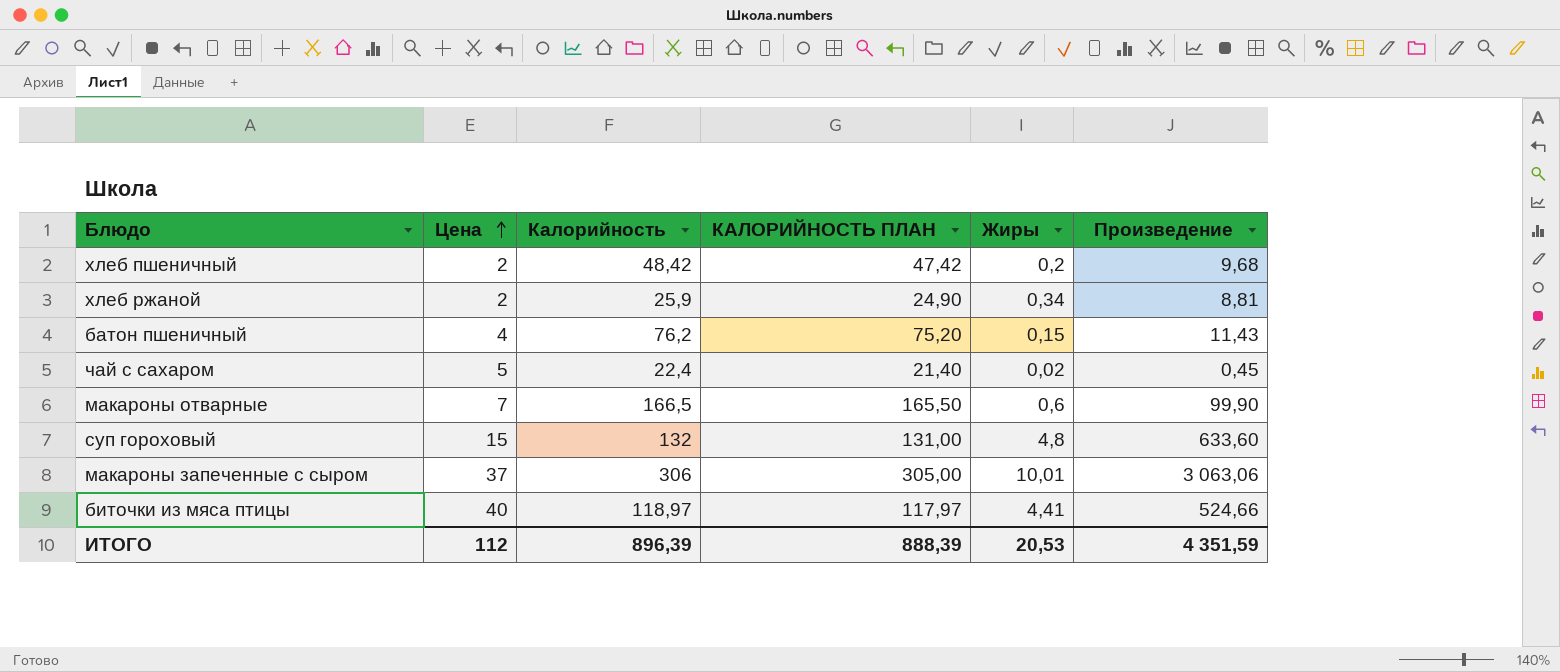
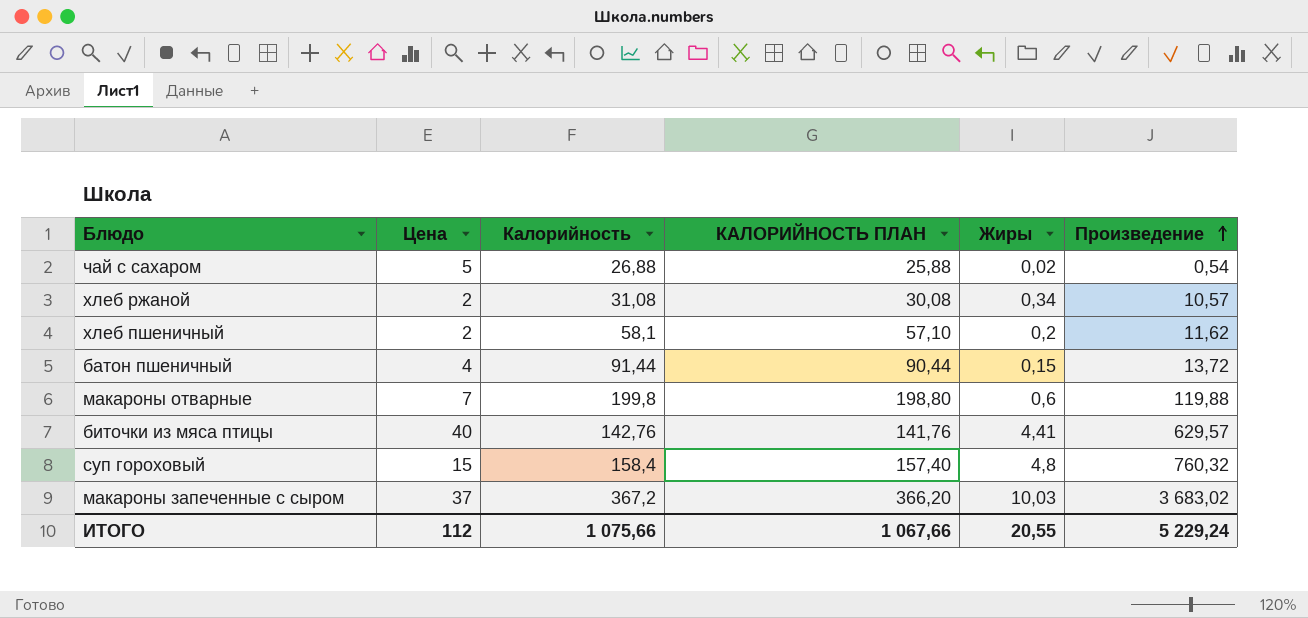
row order: Цена ascending -> Произведение ascending
чай с сахаром | Калорийность: 22,4 -> 26,88
чай с сахаром | КАЛОРИЙНОСТЬ ПЛАН: 21,40 -> 25,88
чай с сахаром | Произведение: 0,45 -> 0,54
хлеб ржаной | Калорийность: 25,9 -> 31,08
хлеб ржаной | КАЛОРИЙНОСТЬ ПЛАН: 24,90 -> 30,08
хлеб ржаной | Произведение: 8,81 -> 10,57
хлеб пшеничный | Калорийность: 48,42 -> 58,1
хлеб пшеничный | КАЛОРИЙНОСТЬ ПЛАН: 47,42 -> 57,10
хлеб пшеничный | Произведение: 9,68 -> 11,62
батон пшеничный | Калорийность: 76,2 -> 91,44
батон пшеничный | КАЛОРИЙНОСТЬ ПЛАН: 75,20 -> 90,44
батон пшеничный | Произведение: 11,43 -> 13,72
макароны отварные | Калорийность: 166,5 -> 199,8
макароны отварные | КАЛОРИЙНОСТЬ ПЛАН: 165,50 -> 198,80
макароны отварные | Произведение: 99,90 -> 119,88
биточки из мяса птицы | Калорийность: 118,97 -> 142,76
биточки из мяса птицы | КАЛОРИЙНОСТЬ ПЛАН: 117,97 -> 141,76
биточки из мяса птицы | Произведение: 524,66 -> 629,57
суп гороховый | Калорийность: 132 -> 158,4
суп гороховый | КАЛОРИЙНОСТЬ ПЛАН: 131,00 -> 157,40
суп гороховый | Произведение: 633,60 -> 760,32
макароны запеченные с сыром | Калорийность: 306 -> 367,2
макароны запеченные с сыром | КАЛОРИЙНОСТЬ ПЛАН: 305,00 -> 366,20
макароны запеченные с сыром | Жиры: 10,01 -> 10,03
макароны запеченные с сыром | Произведение: 3 063,06 -> 3 683,02
ИТОГО | Калорийность: 896,39 -> 1 075,66
ИТОГО | КАЛОРИЙНОСТЬ ПЛАН: 888,39 -> 1 067,66
ИТОГО | Жиры: 20,53 -> 20,55
ИТОГО | Произведение: 4 351,59 -> 5 229,24

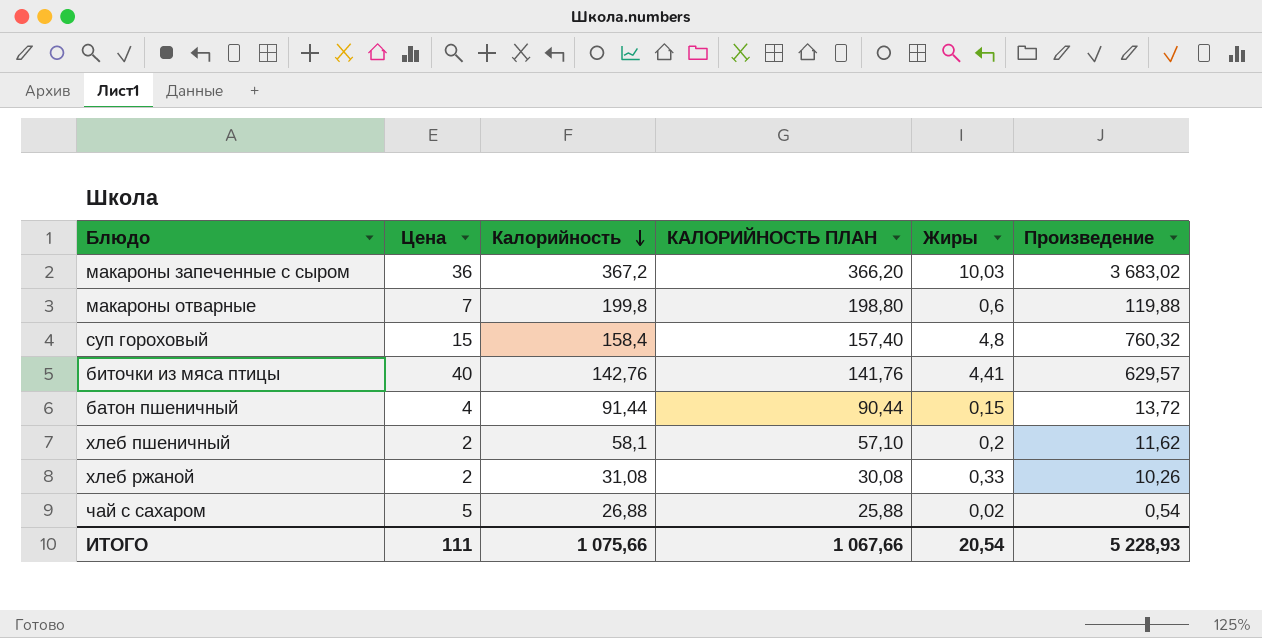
row order: Произведение ascending -> Калорийность descending
макароны запеченные с сыром | Цена: 37 -> 36
хлеб ржаной | Жиры: 0,34 -> 0,33
хлеб ржаной | Произведение: 10,57 -> 10,26
ИТОГО | Цена: 112 -> 111
ИТОГО | Жиры: 20,55 -> 20,54
ИТОГО | Произведение: 5 229,24 -> 5 228,93

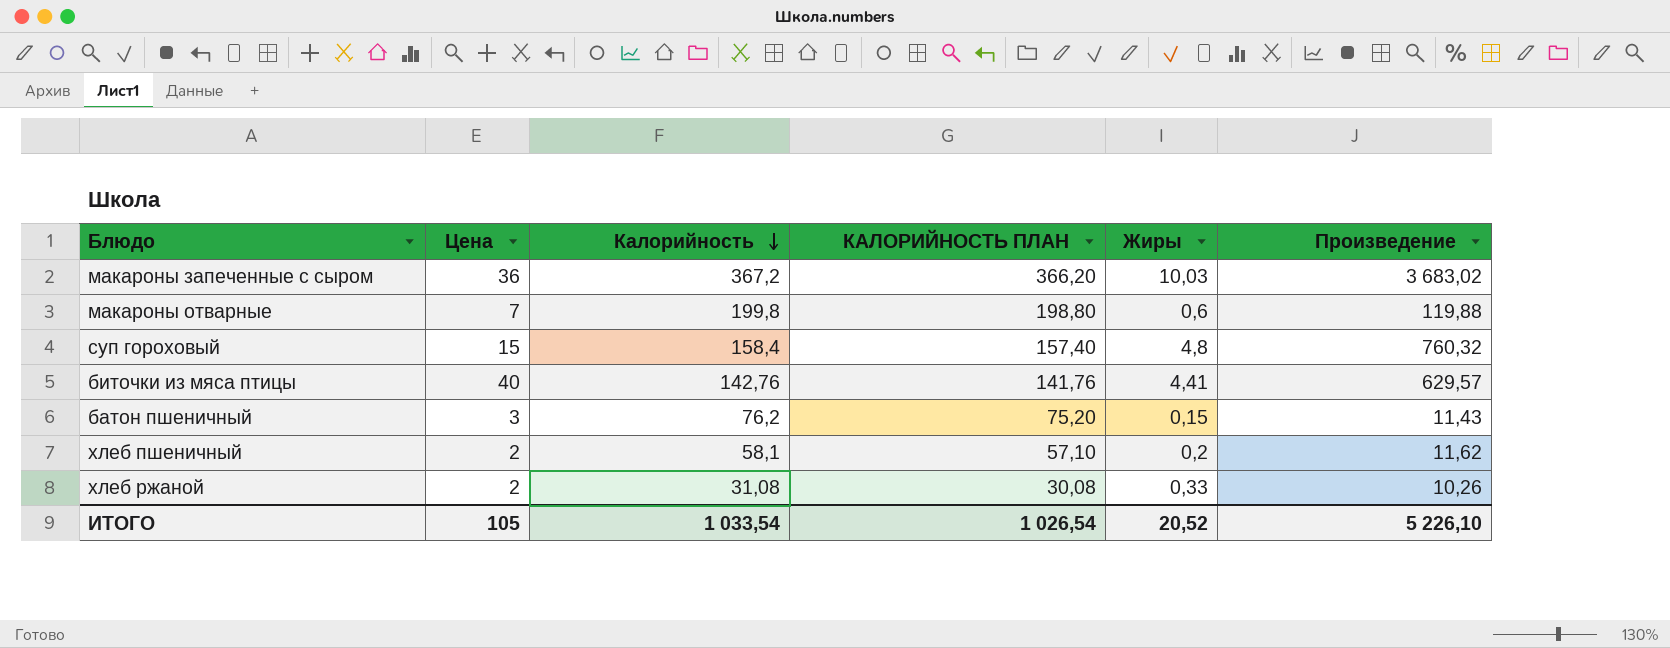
row чай с сахаром: 5 | 26,88 | 25,88 | 0,02 | 0,54 -> none
батон пшеничный | Цена: 4 -> 3
батон пшеничный | Калорийность: 91,44 -> 76,2
батон пшеничный | КАЛОРИЙНОСТЬ ПЛАН: 90,44 -> 75,20
батон пшеничный | Произведение: 13,72 -> 11,43
ИТОГО | Цена: 111 -> 105
ИТОГО | Калорийность: 1 075,66 -> 1 033,54
ИТОГО | КАЛОРИЙНОСТЬ ПЛАН: 1 067,66 -> 1 026,54
ИТОГО | Жиры: 20,54 -> 20,52
ИТОГО | Произведение: 5 228,93 -> 5 226,10

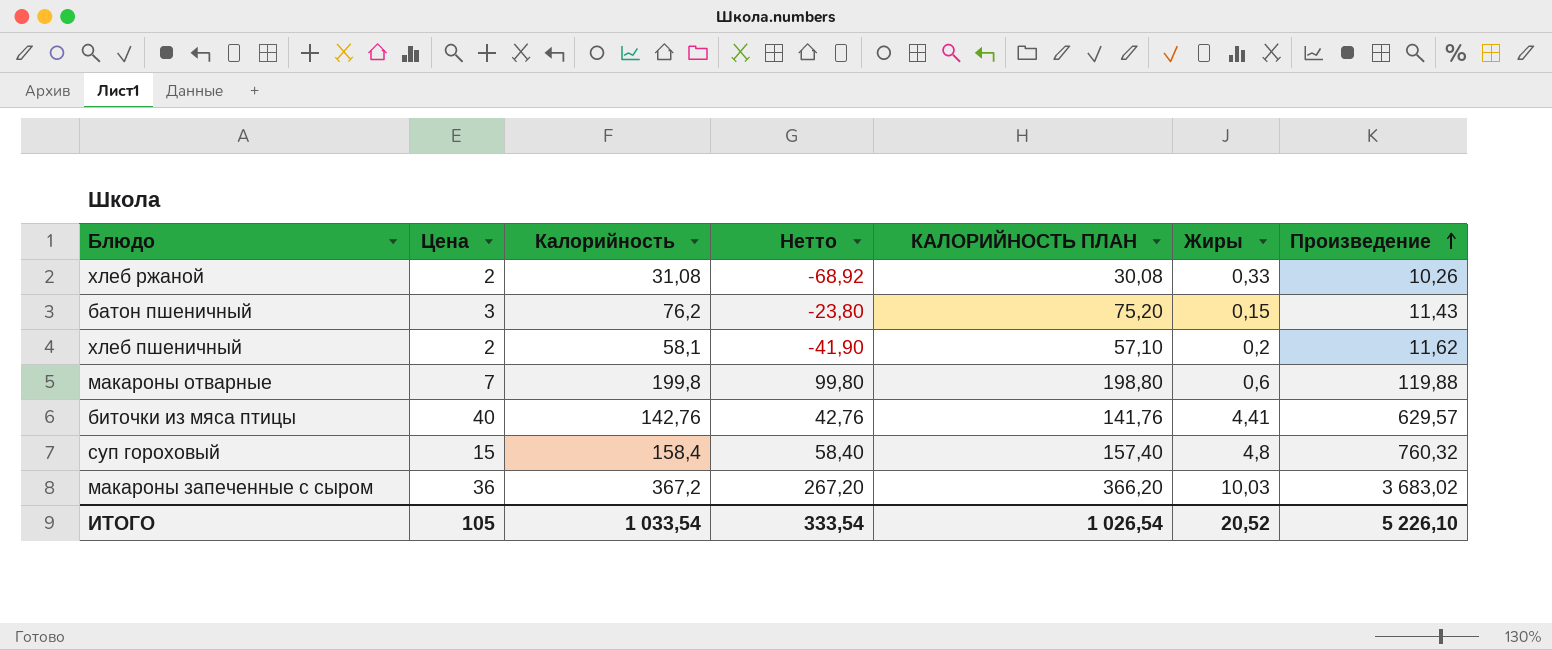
row order: Калорийность descending -> Произведение ascending
column Нетто | formula: none -> [Калорийность] - 100

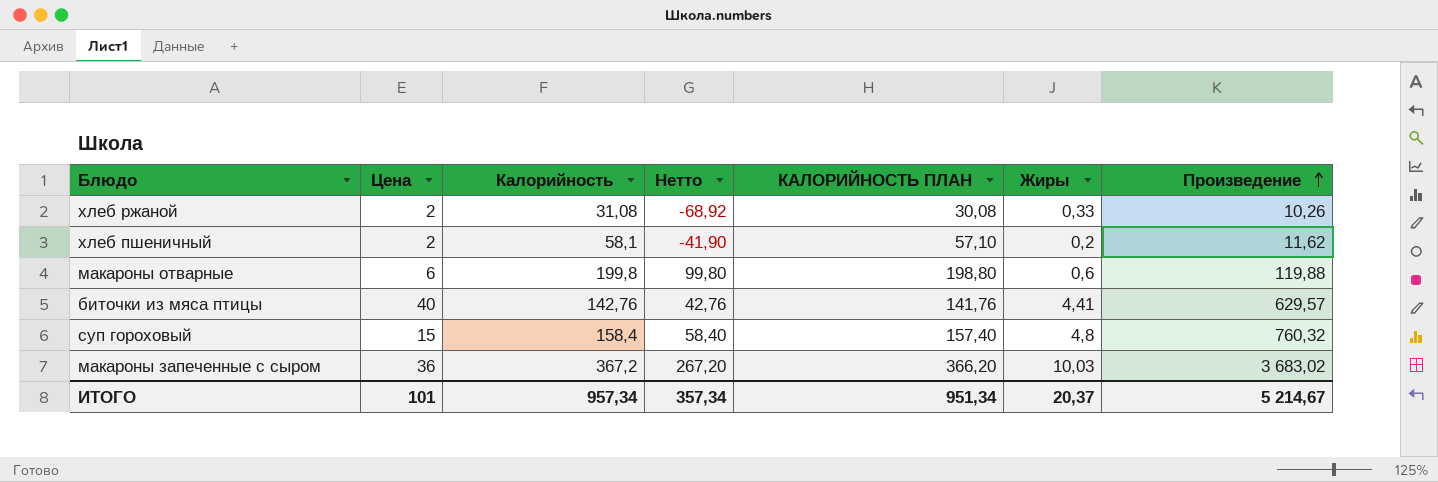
row батон пшеничный: 3 | 76,2 | -23,80 | 75,20 | 0,15 | 11,43 -> none
макароны отварные | Цена: 7 -> 6
ИТОГО | Цена: 105 -> 101
ИТОГО | Калорийность: 1 033,54 -> 957,34
ИТОГО | Нетто: 333,54 -> 357,34
ИТОГО | КАЛОРИЙНОСТЬ ПЛАН: 1 026,54 -> 951,34
ИТОГО | Жиры: 20,52 -> 20,37
ИТОГО | Произведение: 5 226,10 -> 5 214,67

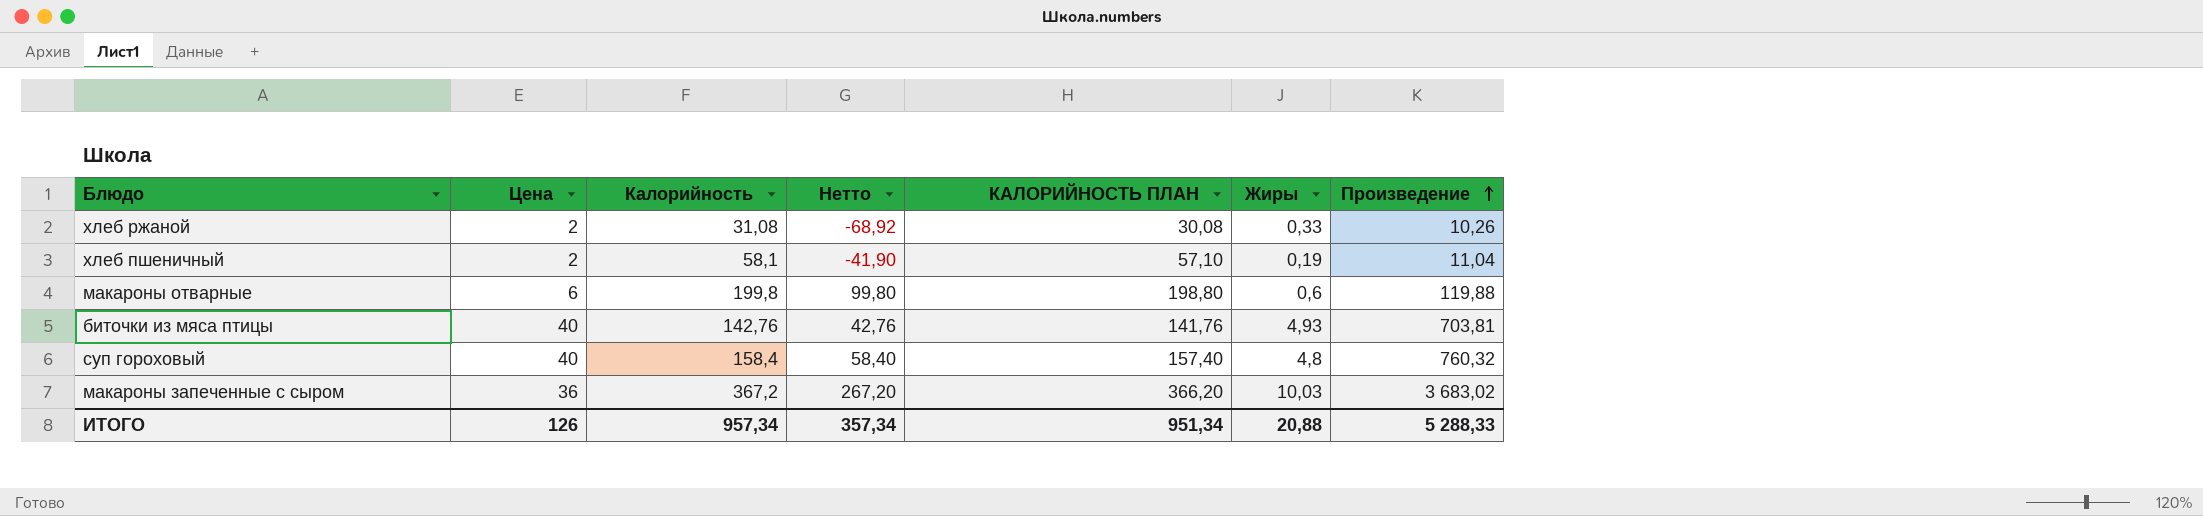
хлеб пшеничный | Жиры: 0,2 -> 0,19
хлеб пшеничный | Произведение: 11,62 -> 11,04
биточки из мяса птицы | Жиры: 4,41 -> 4,93
биточки из мяса птицы | Произведение: 629,57 -> 703,81
суп гороховый | Цена: 15 -> 40
ИТОГО | Цена: 101 -> 126
ИТОГО | Жиры: 20,37 -> 20,88
ИТОГО | Произведение: 5 214,67 -> 5 288,33

